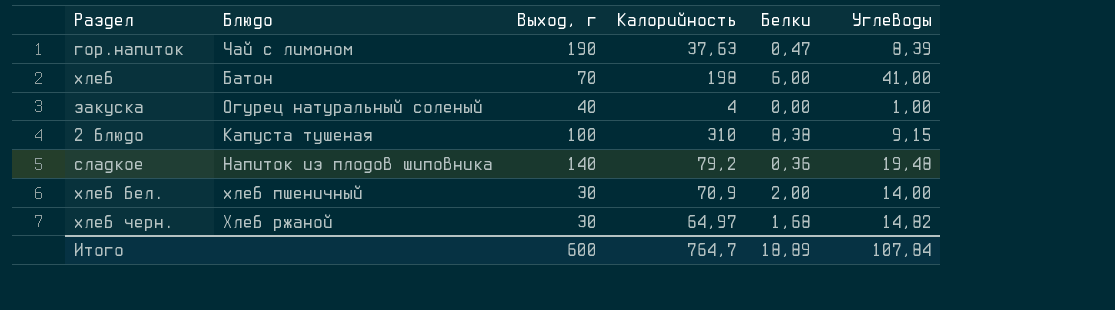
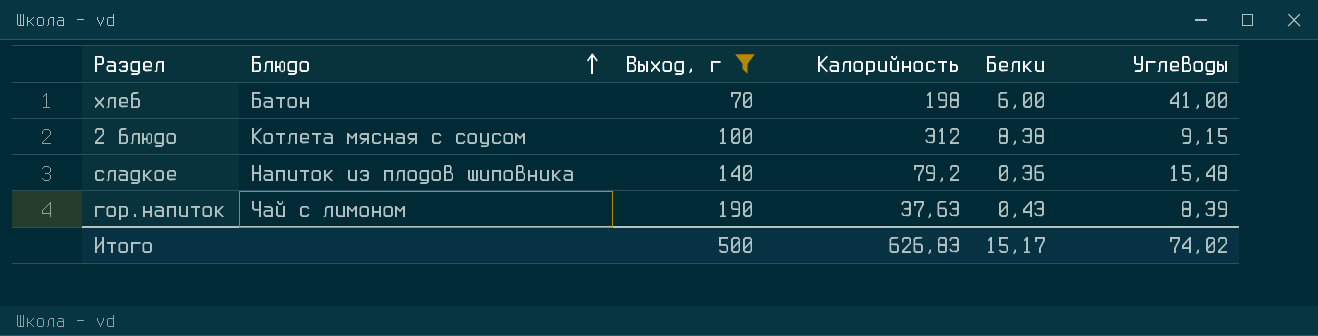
filter: none -> Выход, г >= 70
row order: none -> Блюдо ascending
2 блюдо | Блюдо: Капуста тушеная -> Котлета мясная с соусом
2 блюдо | Калорийность: 310 -> 312
сладкое | Углеводы: 19,48 -> 15,48
гор.напиток | Белки: 0,47 -> 0,43
Итого | Выход, г: 600 -> 500
Итого | Калорийность: 764,7 -> 626,83
Итого | Белки: 18,89 -> 15,17
Итого | Углеводы: 107,84 -> 74,02

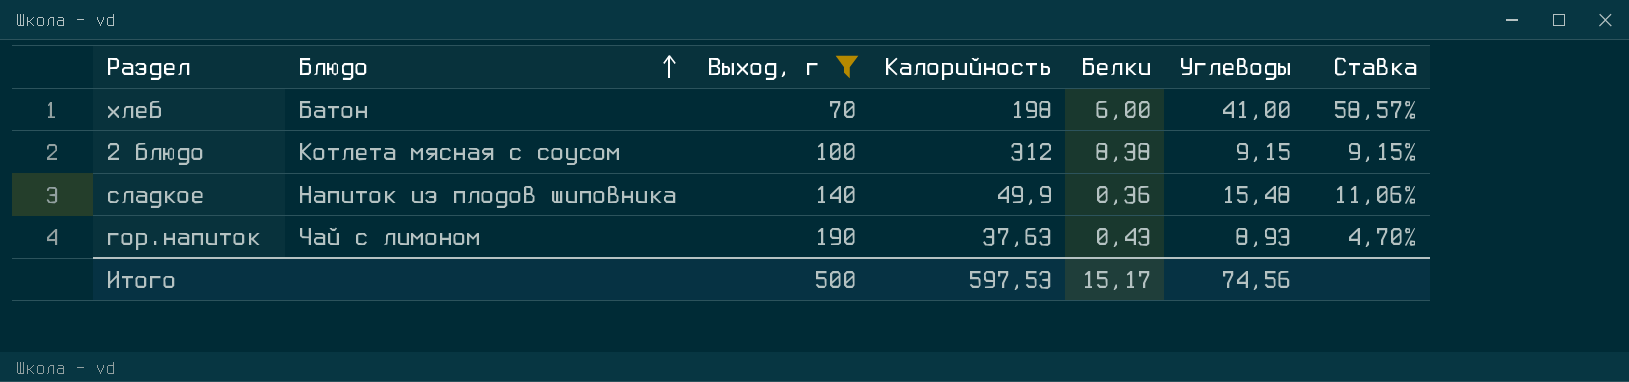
column Ставка | formula: none -> [Углеводы] / [Выход, г]
сладкое | Калорийность: 79,2 -> 49,9
гор.напиток | Углеводы: 8,39 -> 8,93
Итого | Калорийность: 626,83 -> 597,53
Итого | Углеводы: 74,02 -> 74,56

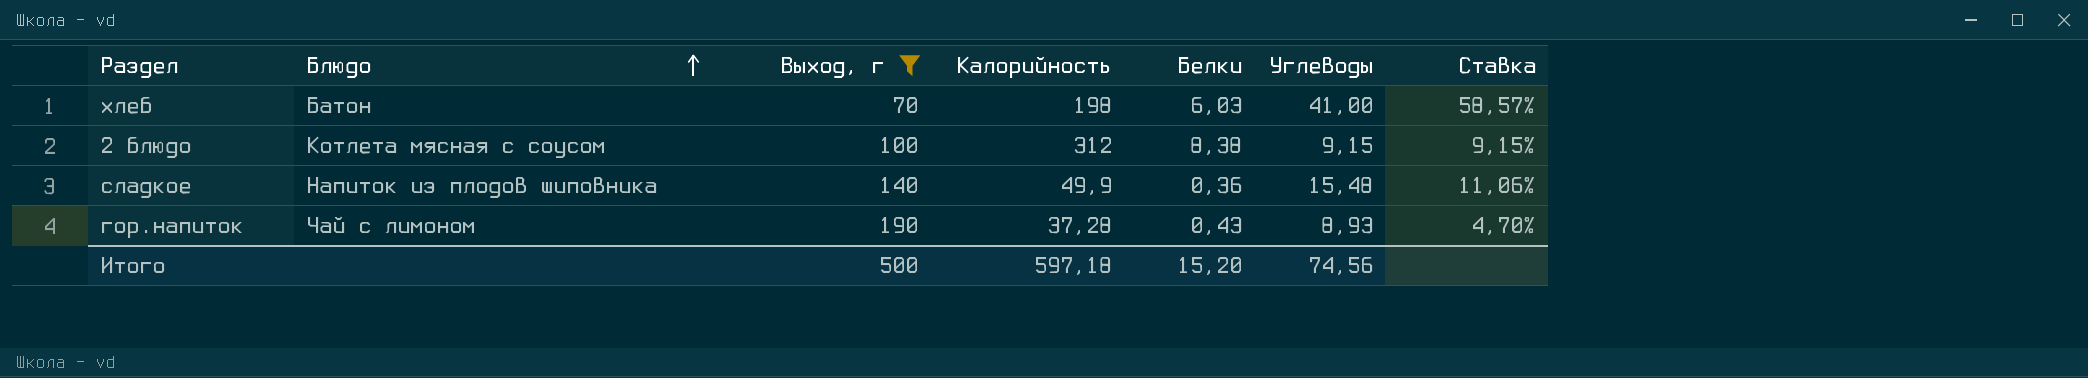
хлеб | Белки: 6,00 -> 6,03
гор.напиток | Калорийность: 37,63 -> 37,28
Итого | Калорийность: 597,53 -> 597,18
Итого | Белки: 15,17 -> 15,20

